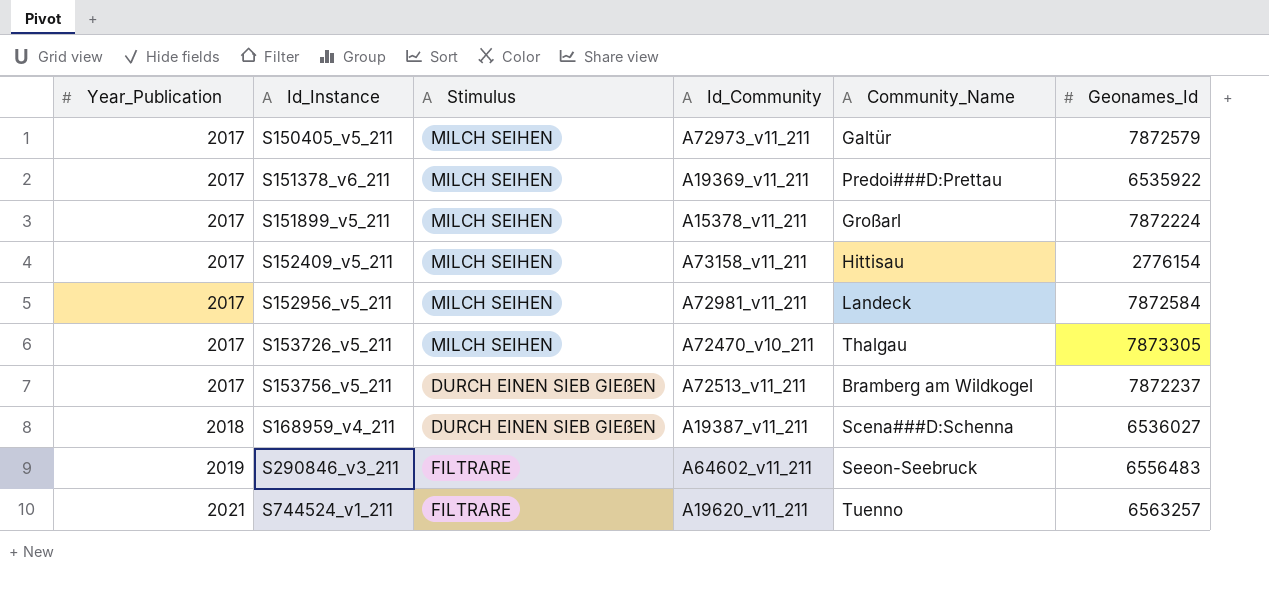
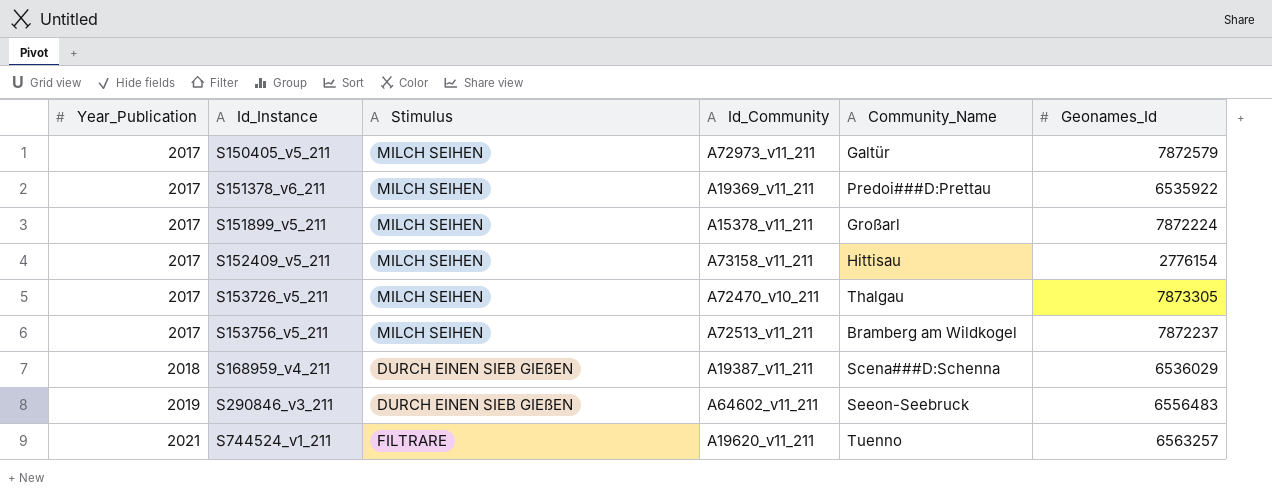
row S152956_v5_211: 2017 | MILCH SEIHEN | A72981_v11_211 | Landeck | 7872584 -> none
S153756_v5_211 | Stimulus: DURCH EINEN SIEB GIEßEN -> MILCH SEIHEN
S168959_v4_211 | Geonames_Id: 6536027 -> 6536029
S290846_v3_211 | Stimulus: FILTRARE -> DURCH EINEN SIEB GIEßEN

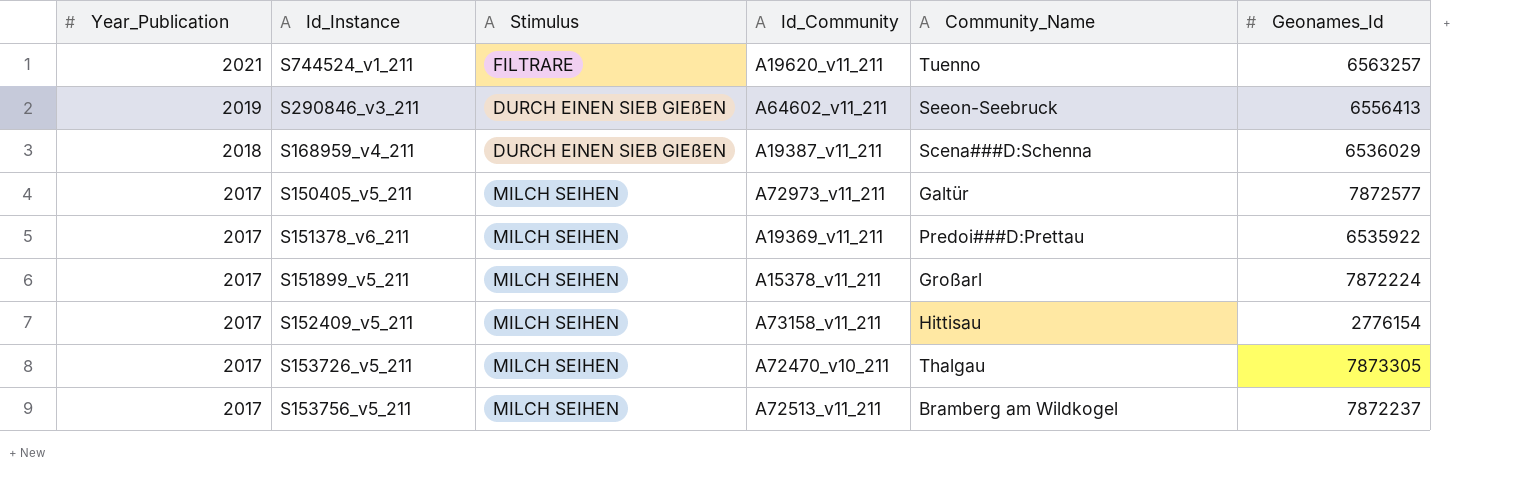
row order: Year_Publication ascending -> Year_Publication descending
S290846_v3_211 | Geonames_Id: 6556483 -> 6556413
S150405_v5_211 | Geonames_Id: 7872579 -> 7872577

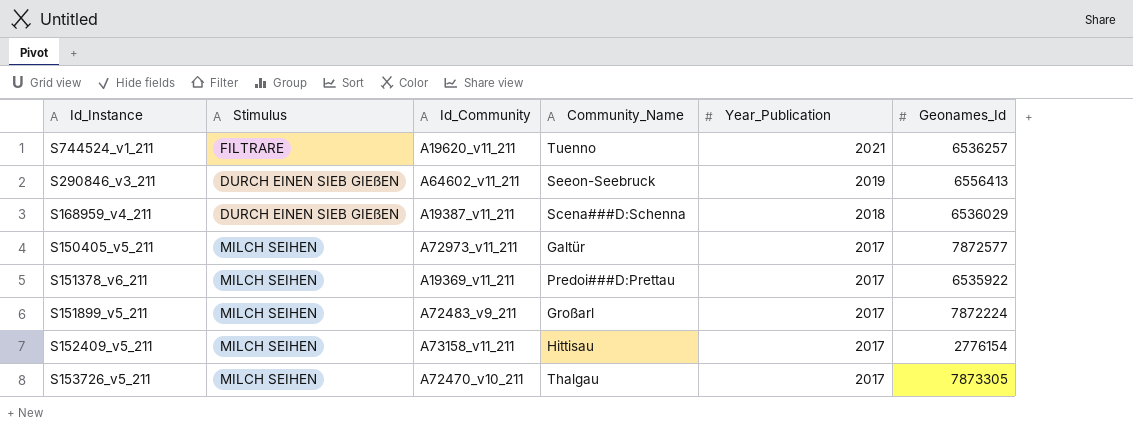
column Year_Publication | position: 1 -> 5
row S153756_v5_211: 2017 | MILCH SEIHEN | A72513_v11_211 | Bramberg am Wildkogel | 7872237 -> none
S744524_v1_211 | Geonames_Id: 6563257 -> 6536257
S151899_v5_211 | Id_Community: A15378_v11_211 -> A72483_v9_211

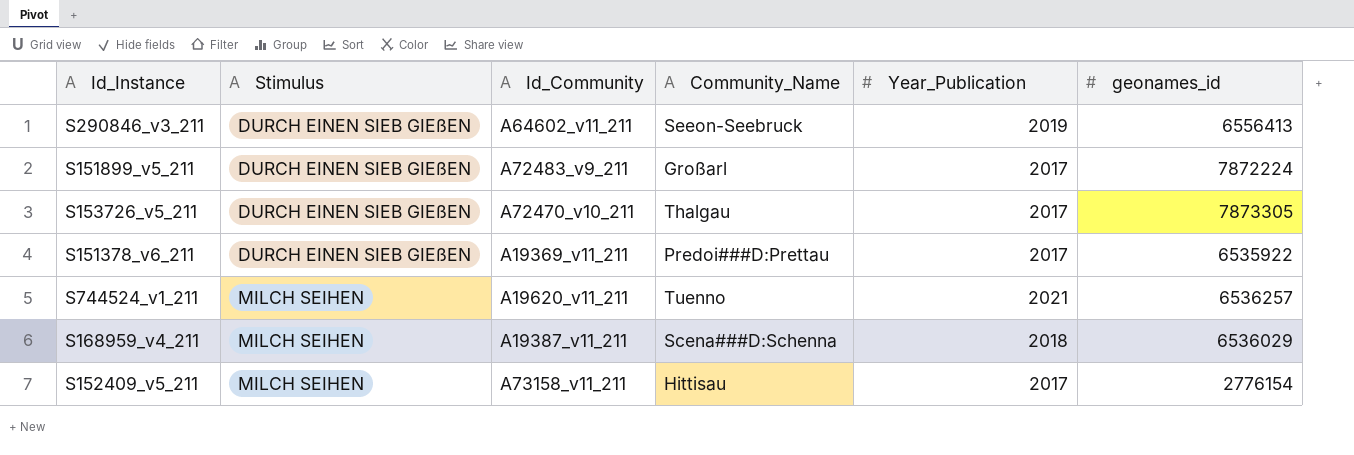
row order: Year_Publication descending -> Stimulus ascending
column name: Geonames_Id -> geonames_id
row S150405_v5_211: MILCH SEIHEN | A72973_v11_211 | Galtür | 2017 | 7872577 -> none
S151899_v5_211 | Stimulus: MILCH SEIHEN -> DURCH EINEN SIEB GIEßEN
S153726_v5_211 | Stimulus: MILCH SEIHEN -> DURCH EINEN SIEB GIEßEN
S151378_v6_211 | Stimulus: MILCH SEIHEN -> DURCH EINEN SIEB GIEßEN
S744524_v1_211 | Stimulus: FILTRARE -> MILCH SEIHEN
S168959_v4_211 | Stimulus: DURCH EINEN SIEB GIEßEN -> MILCH SEIHEN

